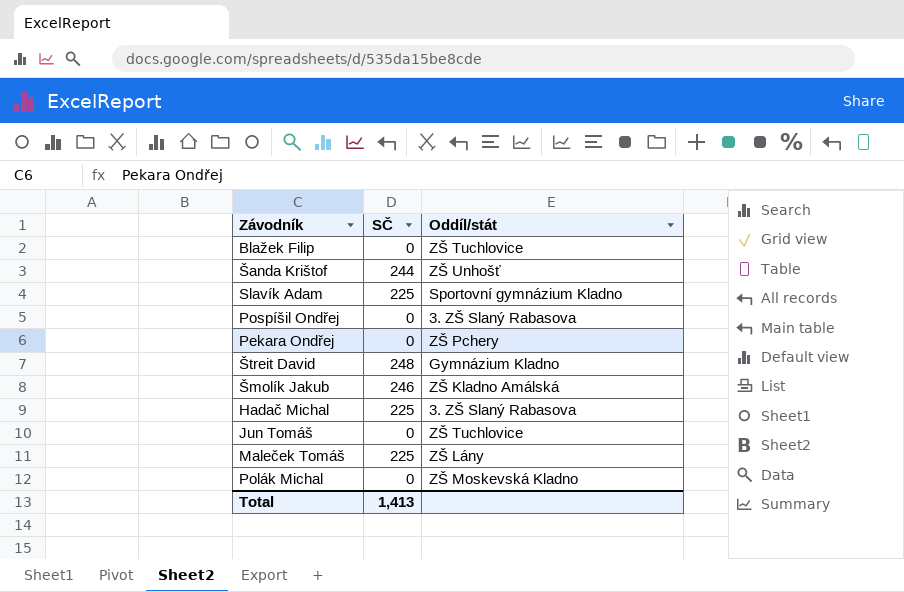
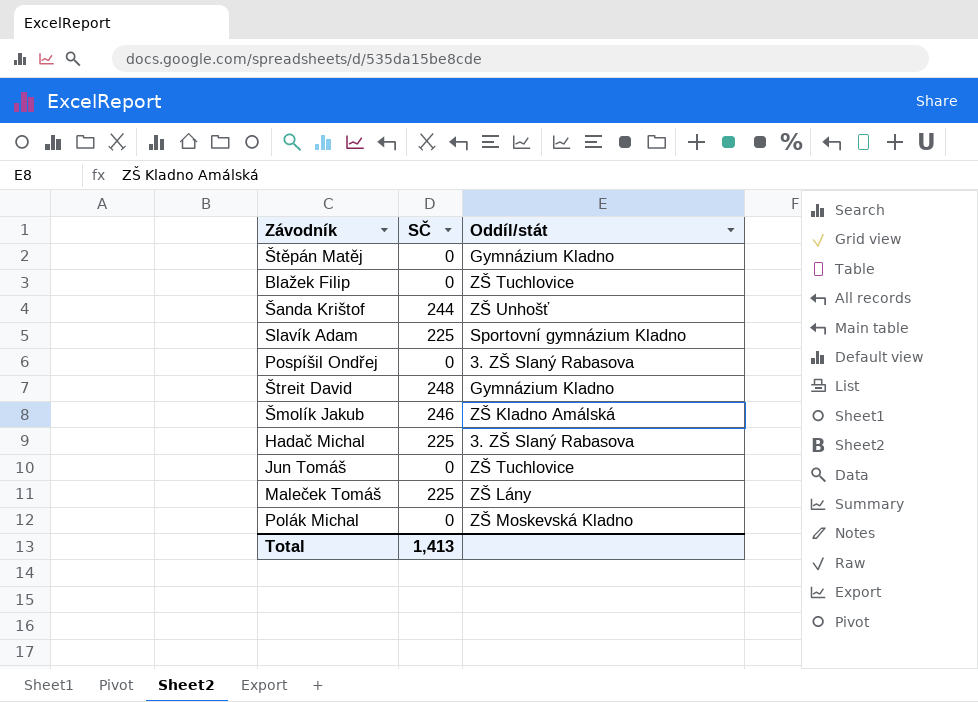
row Pekara Ondřej: 0 | ZŠ Pchery -> none
row Štěpán Matěj: none -> 0 | Gymnázium Kladno

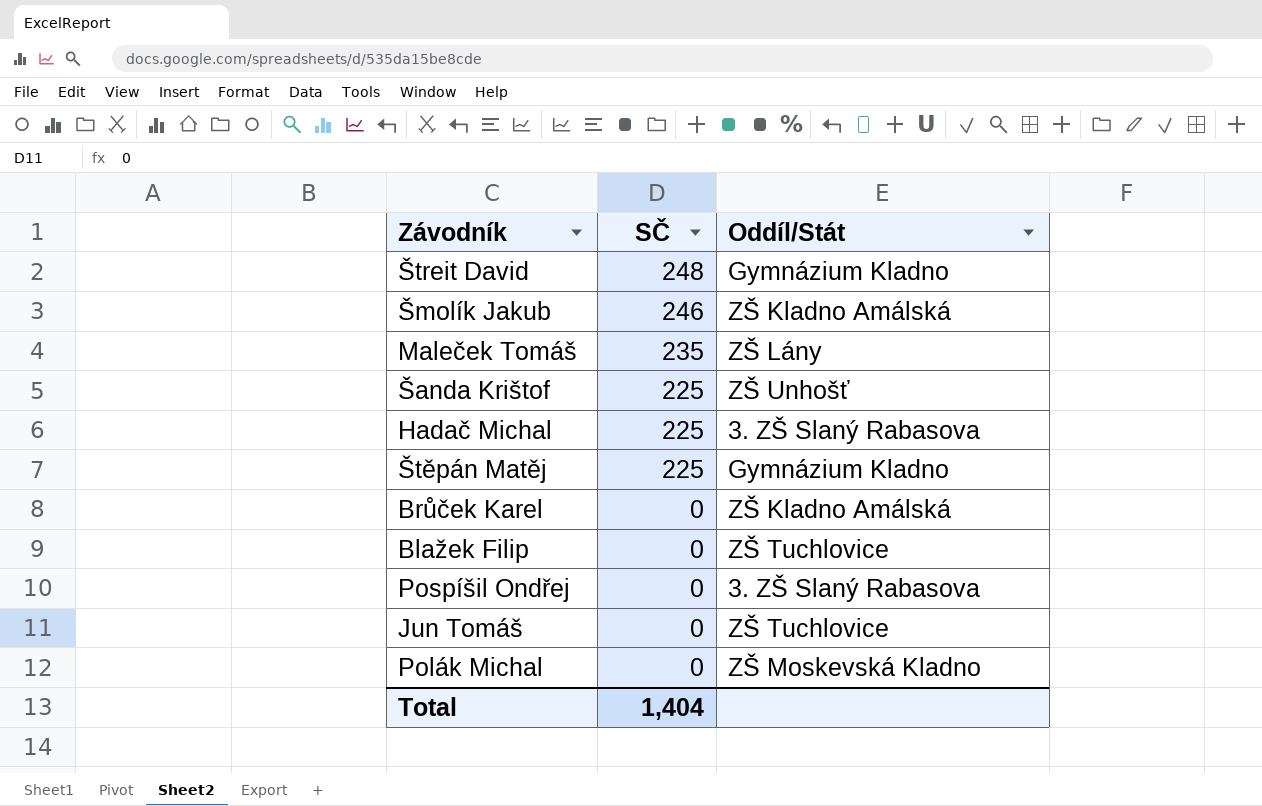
row order: none -> SČ descending
column name: Oddíl/stát -> Oddíl/Stát
row Slavík Adam: 225 | Sportovní gymnázium Kladno -> none
Maleček Tomáš | SČ: 225 -> 235
Šanda Krištof | SČ: 244 -> 225
Štěpán Matěj | SČ: 0 -> 225
row Brůček Karel: none -> 0 | ZŠ Kladno Amálská
Total | SČ: 1,413 -> 1,404

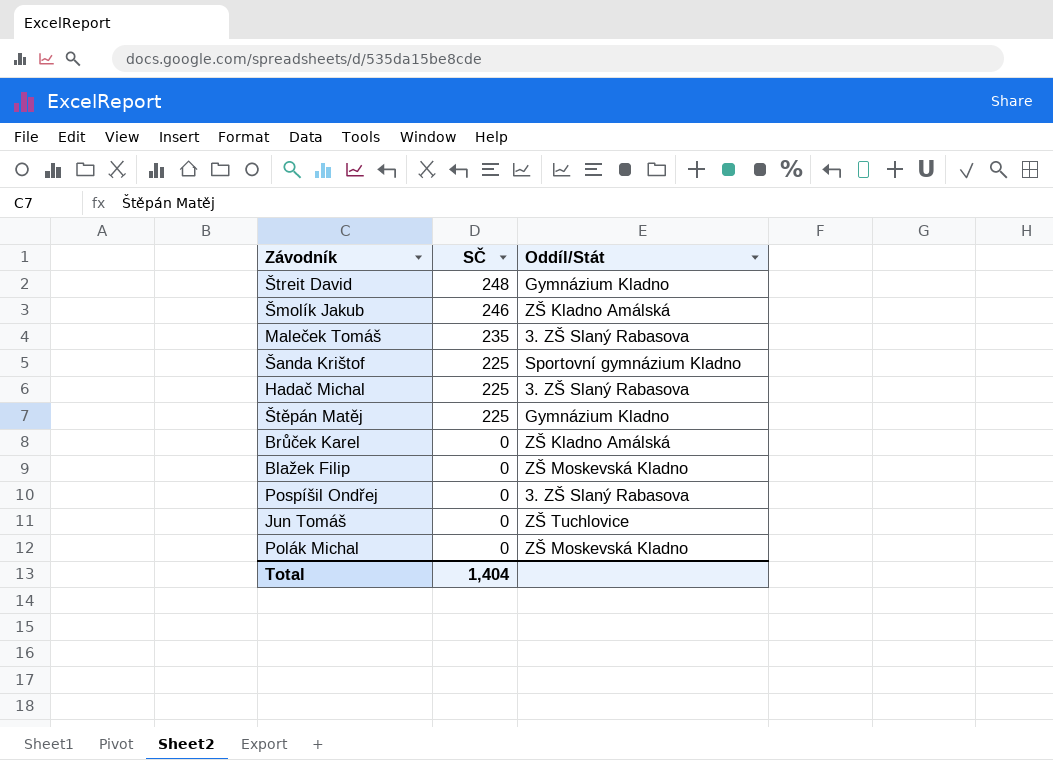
Maleček Tomáš | Oddíl/Stát: ZŠ Lány -> 3. ZŠ Slaný Rabasova
Šanda Krištof | Oddíl/Stát: ZŠ Unhošť -> Sportovní gymnázium Kladno
Blažek Filip | Oddíl/Stát: ZŠ Tuchlovice -> ZŠ Moskevská Kladno

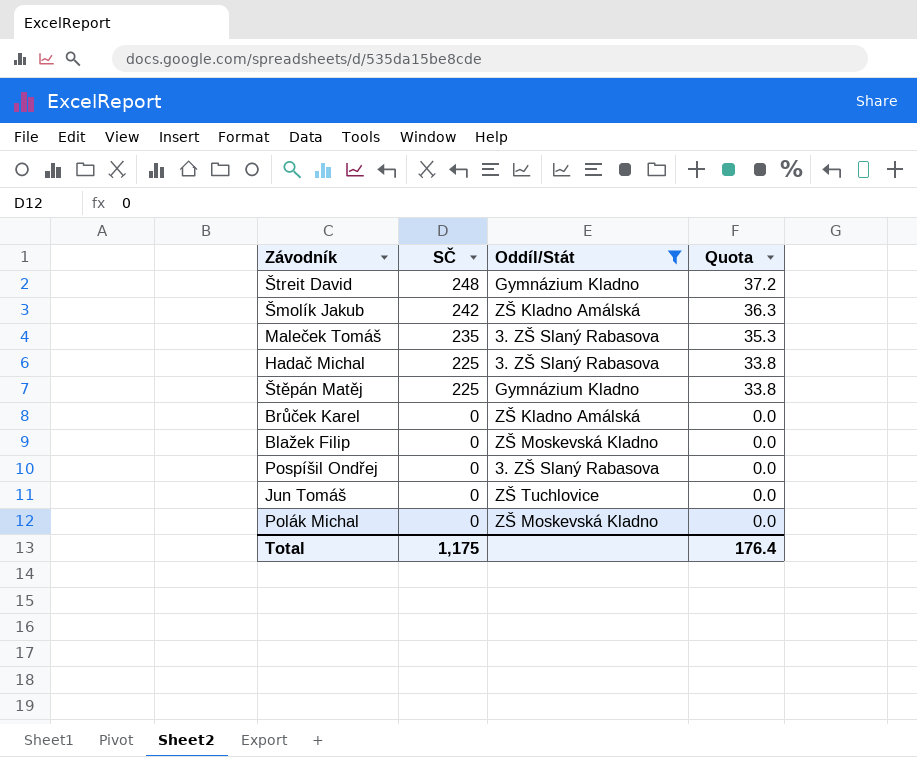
filter: none -> Oddíl/Stát != Sportovní gymnázium Kladno
column Quota | formula: none -> [SČ] * 0.15
Šmolík Jakub | SČ: 246 -> 242
Total | SČ: 1,404 -> 1,175

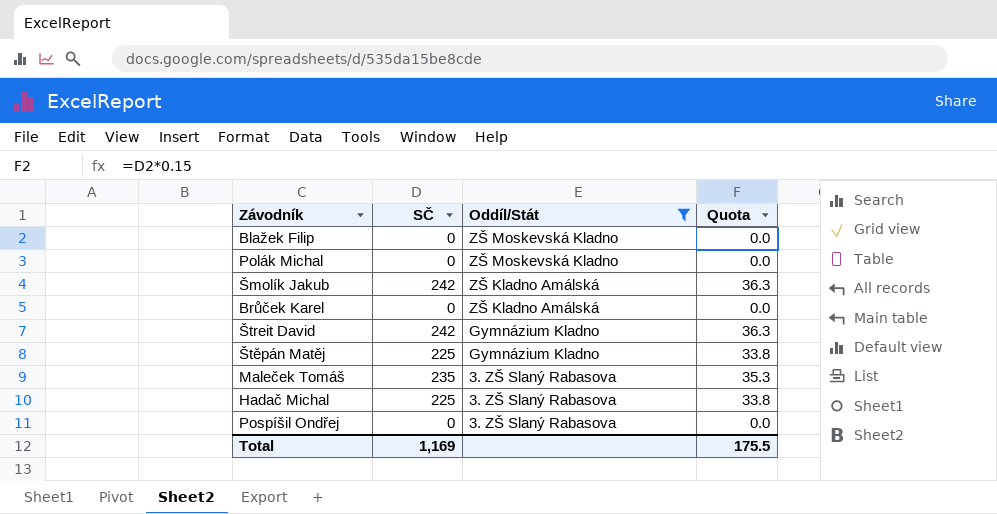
row order: SČ descending -> Oddíl/Stát descending
row Jun Tomáš: 0 | ZŠ Tuchlovice | 0.0 -> none
Štreit David | SČ: 248 -> 242
Štreit David | Quota: 37.2 -> 36.3
Total | SČ: 1,175 -> 1,169
Total | Quota: 176.4 -> 175.5

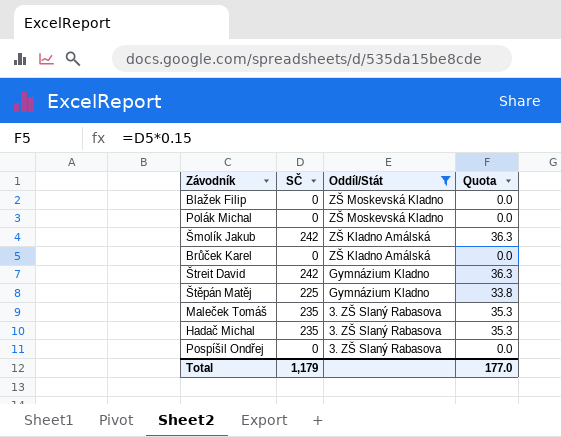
Hadač Michal | SČ: 225 -> 235
Hadač Michal | Quota: 33.8 -> 35.3
Total | SČ: 1,169 -> 1,179
Total | Quota: 175.5 -> 177.0

